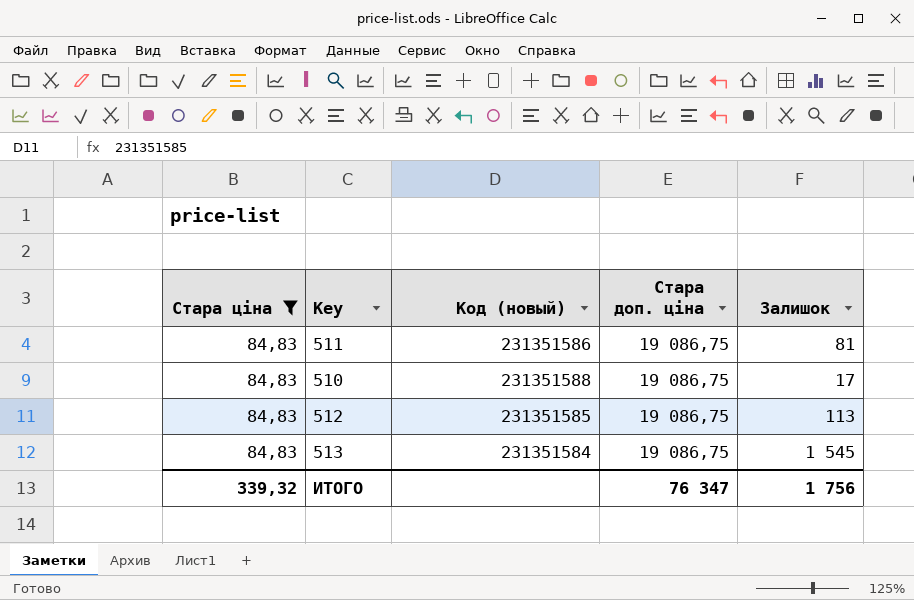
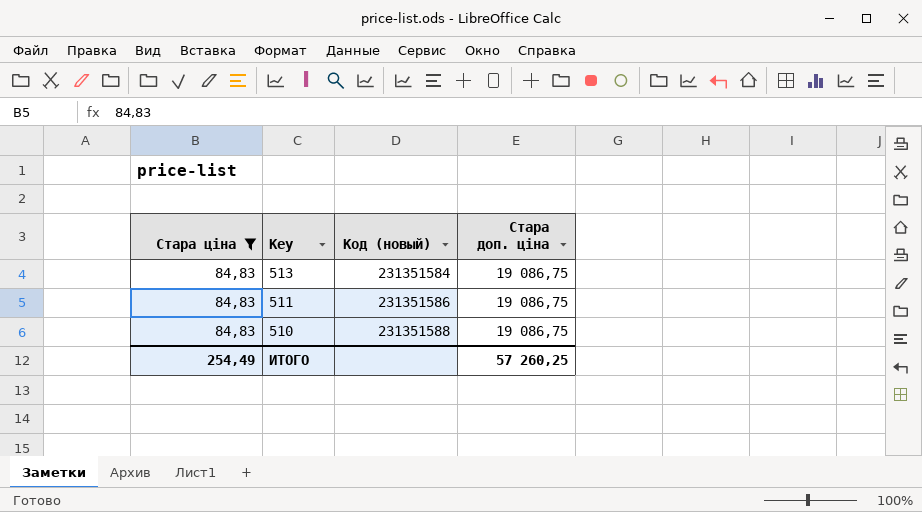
row order: none -> Key descending
column Залишок | position: 5 -> none
row 512: 84,83 | 231351585 | 19 086,75 | 113 -> none
ИТОГО | Стара ціна: 339,32 -> 254,49
ИТОГО | Стара доп. ціна: 76 347 -> 57 260,25

